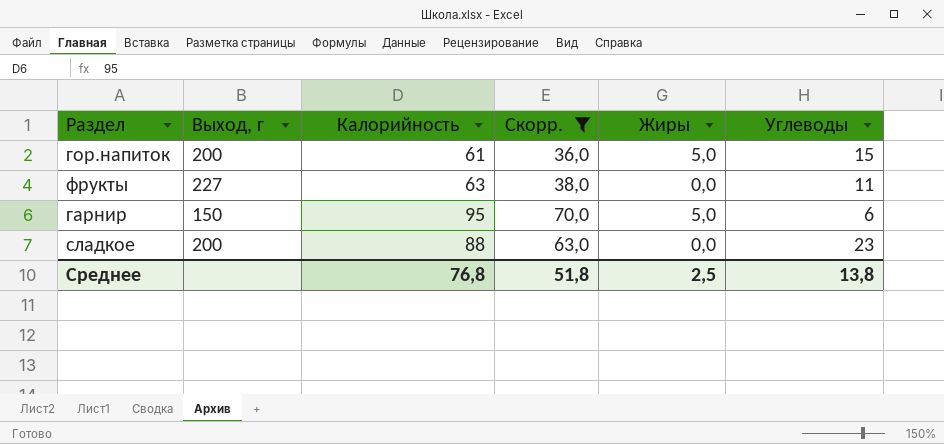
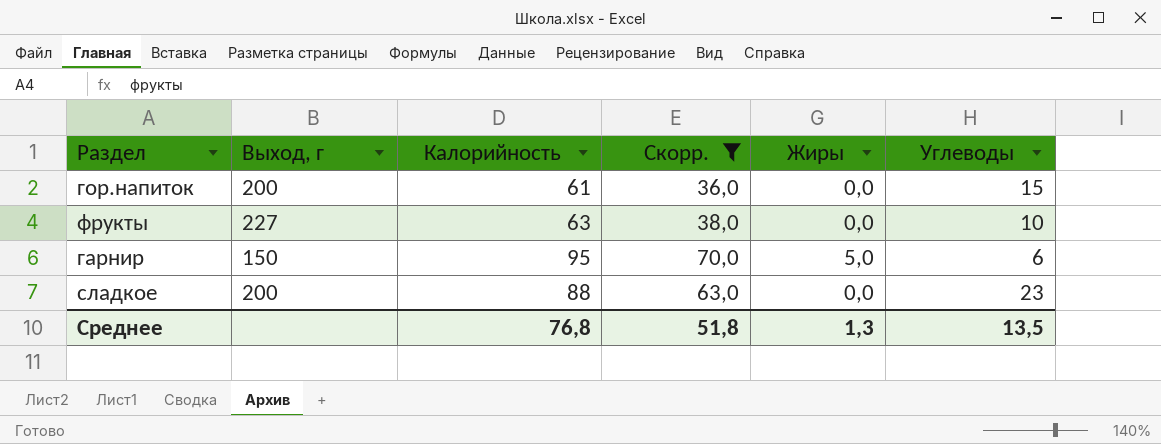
гор.напиток | Жиры: 5,0 -> 0,0
фрукты | Углеводы: 11 -> 10
Среднее | Жиры: 2,5 -> 1,3
Среднее | Углеводы: 13,8 -> 13,5

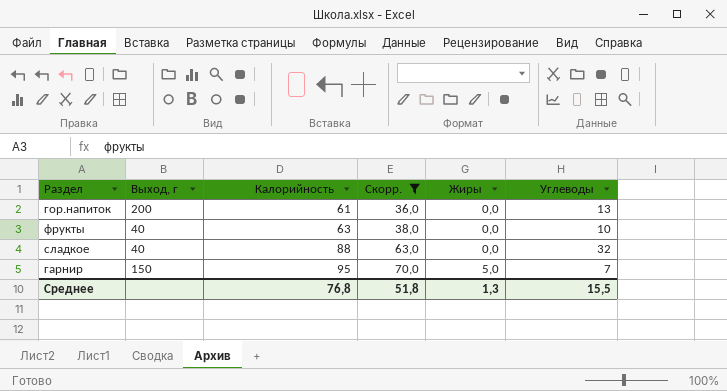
row order: none -> Калорийность ascending
гор.напиток | Углеводы: 15 -> 13
фрукты | Выход, г: 227 -> 40
сладкое | Выход, г: 200 -> 40
сладкое | Углеводы: 23 -> 32
гарнир | Углеводы: 6 -> 7
Среднее | Углеводы: 13,5 -> 15,5

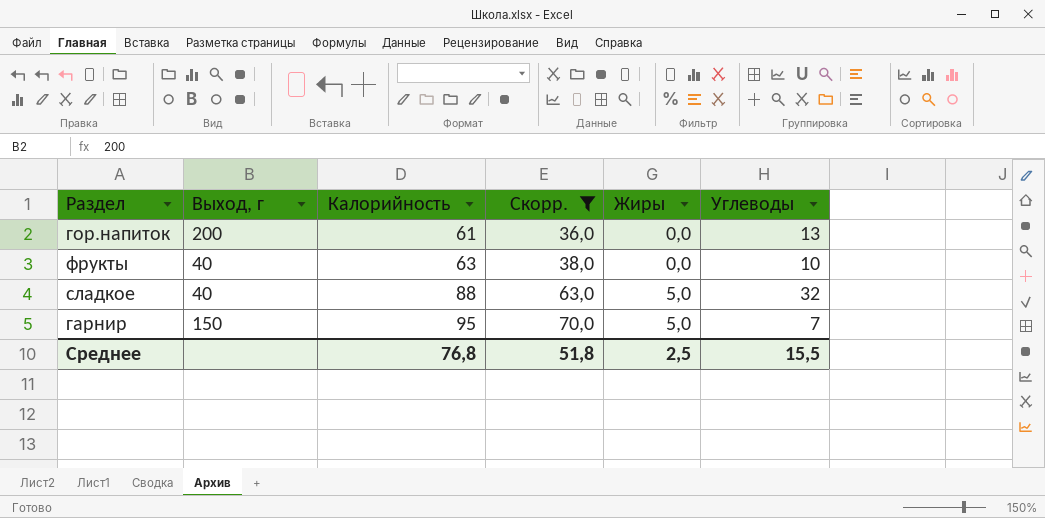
сладкое | Жиры: 0,0 -> 5,0
Среднее | Жиры: 1,3 -> 2,5

